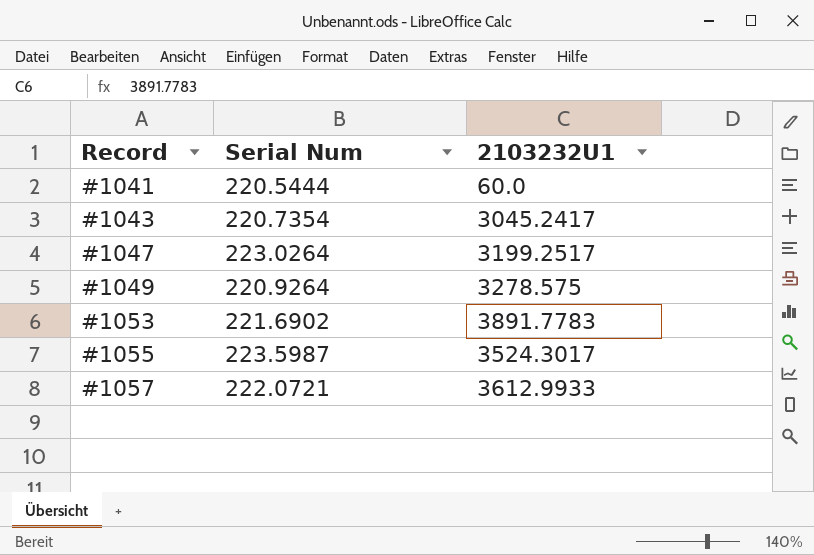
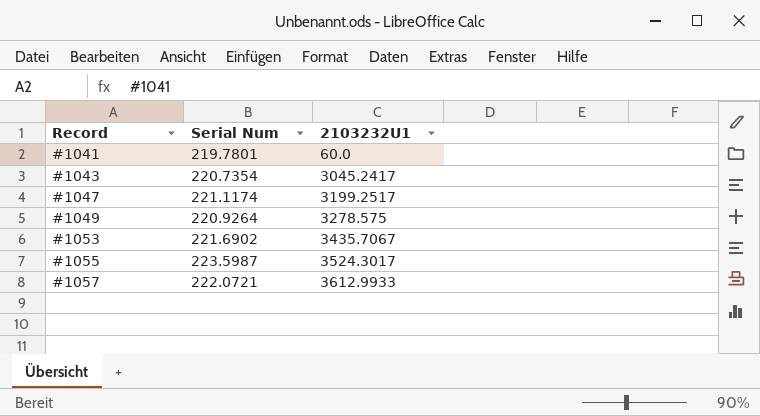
#1041 | Serial Num: 220.5444 -> 219.7801
#1047 | Serial Num: 223.0264 -> 221.1174
#1053 | 2103232U1: 3891.7783 -> 3435.7067

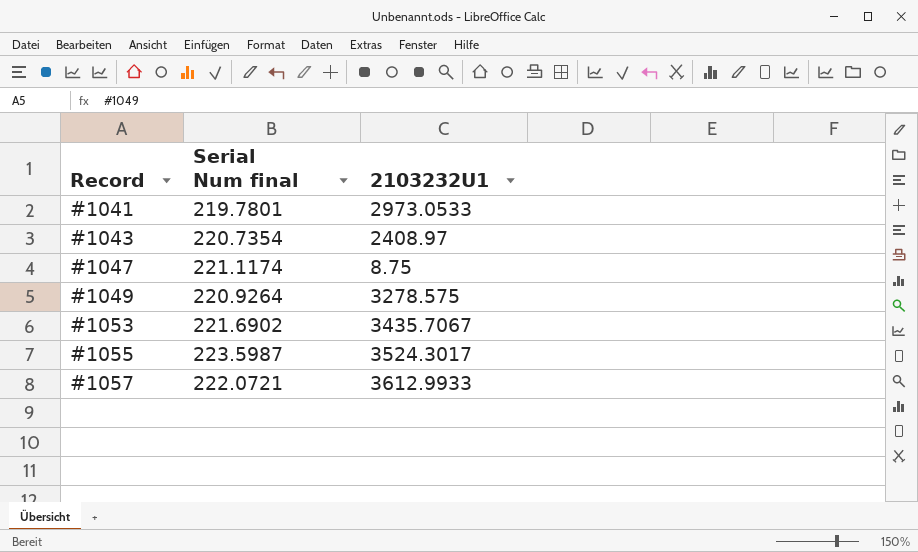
column name: Serial Num -> Serial Num final
#1041 | 2103232U1: 60.0 -> 2973.0533
#1043 | 2103232U1: 3045.2417 -> 2408.97
#1047 | 2103232U1: 3199.2517 -> 8.75

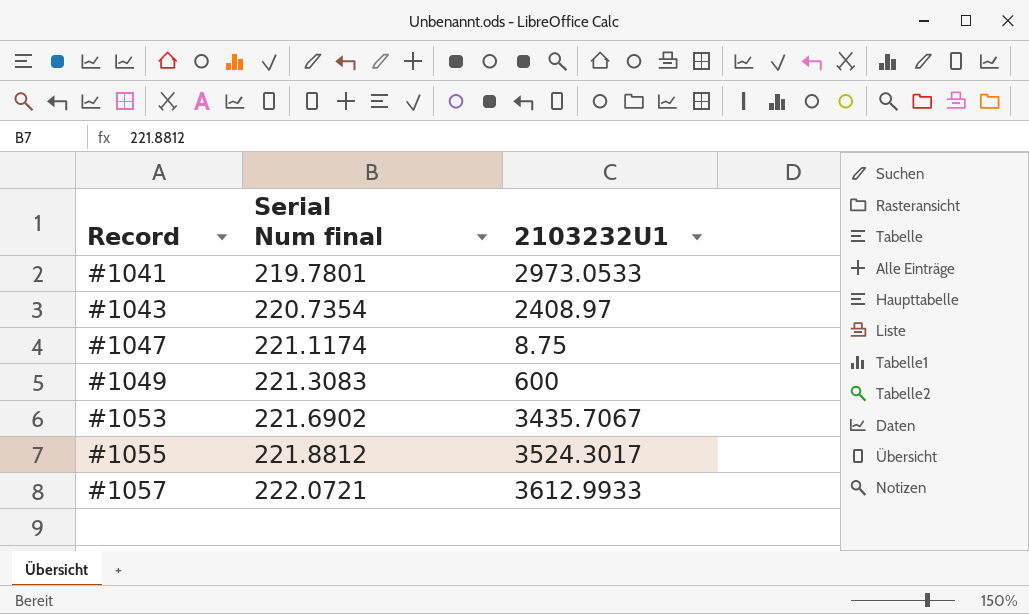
#1049 | Serial Num final: 220.9264 -> 221.3083
#1049 | 2103232U1: 3278.575 -> 600
#1055 | Serial Num final: 223.5987 -> 221.8812

